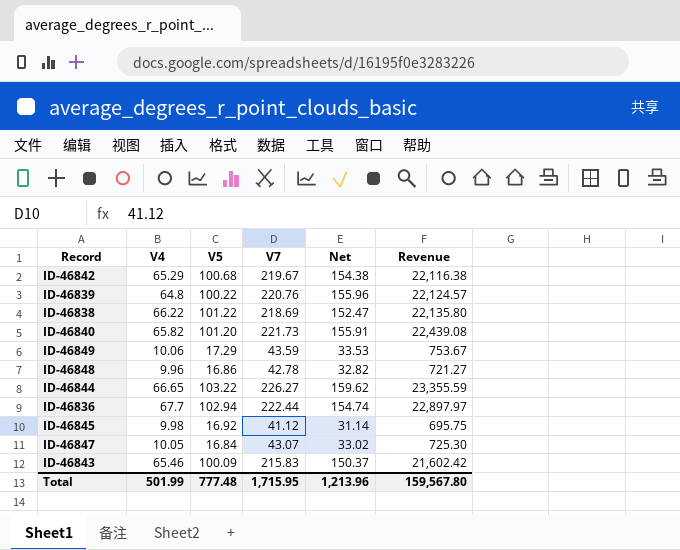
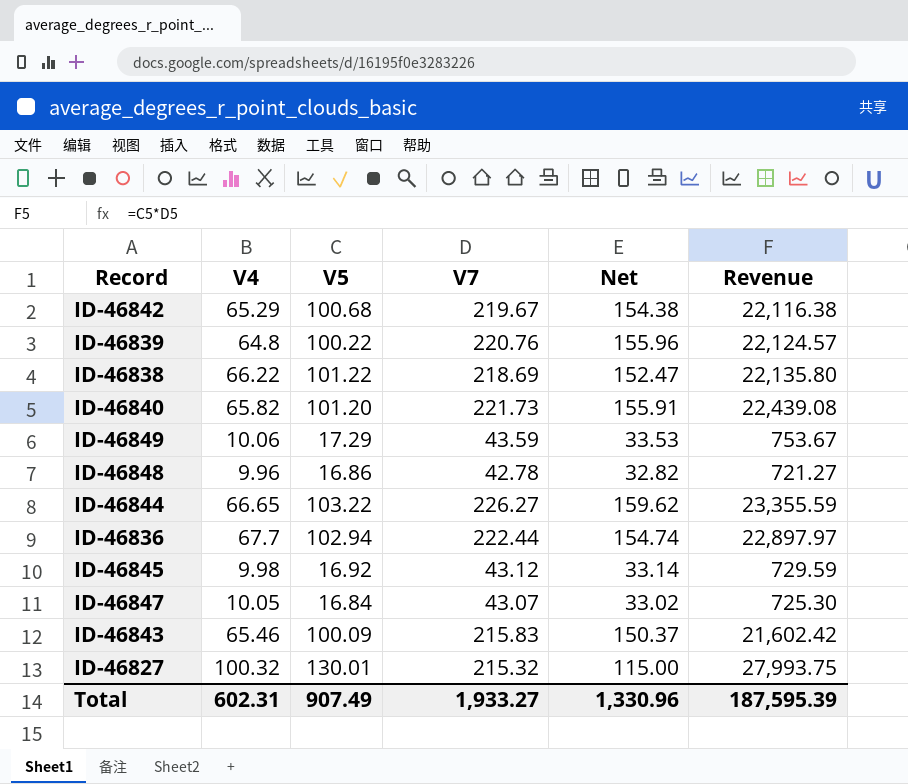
ID-46845 | V7: 41.12 -> 43.12
ID-46845 | Net: 31.14 -> 33.14
ID-46845 | Revenue: 695.75 -> 729.59
row ID-46827: none -> 100.32 | 130.01 | 215.32 | 115.00 | 27,993.75
Total | V4: 501.99 -> 602.31
Total | V5: 777.48 -> 907.49
Total | V7: 1,715.95 -> 1,933.27
Total | Net: 1,213.96 -> 1,330.96
Total | Revenue: 159,567.80 -> 187,595.39

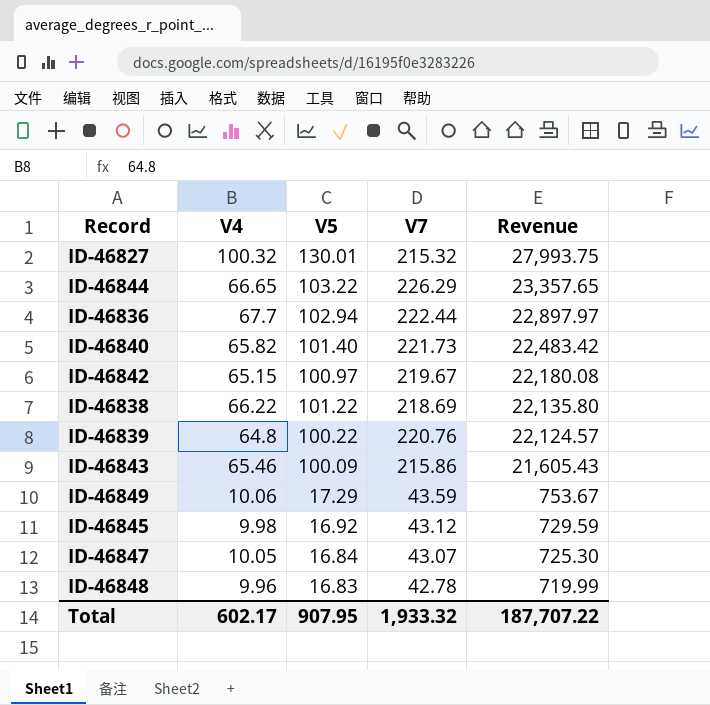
row order: none -> Revenue descending
column Net | formula: [V7] - [V4] -> none
ID-46844 | V7: 226.27 -> 226.29
ID-46844 | Revenue: 23,355.59 -> 23,357.65
ID-46840 | V5: 101.20 -> 101.40
ID-46840 | Revenue: 22,439.08 -> 22,483.42
ID-46842 | V4: 65.29 -> 65.15
ID-46842 | V5: 100.68 -> 100.97
ID-46842 | Revenue: 22,116.38 -> 22,180.08
ID-46843 | V7: 215.83 -> 215.86
ID-46843 | Revenue: 21,602.42 -> 21,605.43
ID-46848 | V5: 16.86 -> 16.83
ID-46848 | Revenue: 721.27 -> 719.99
Total | V4: 602.31 -> 602.17
Total | V5: 907.49 -> 907.95
Total | V7: 1,933.27 -> 1,933.32
Total | Revenue: 187,595.39 -> 187,707.22

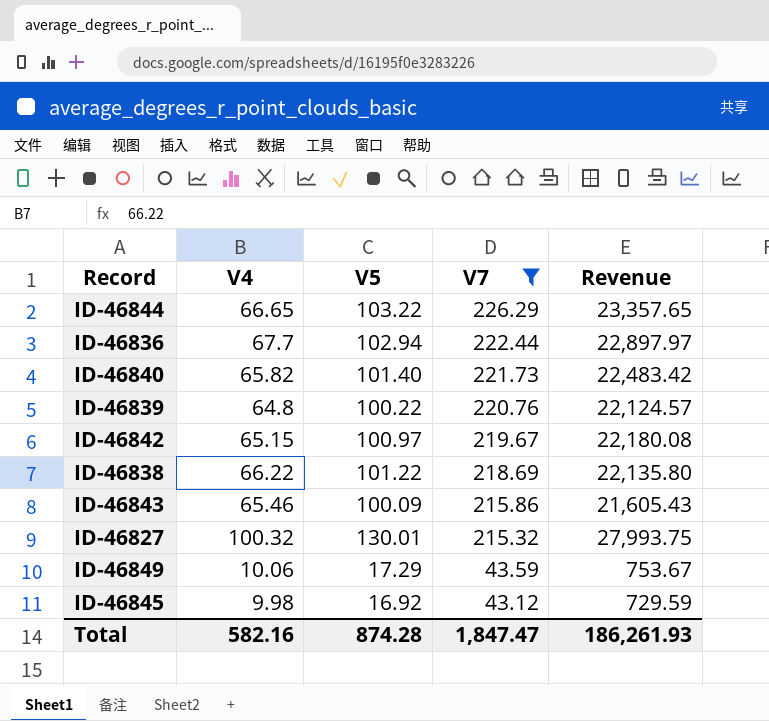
filter: none -> V7 >= 43.12
row order: Revenue descending -> V7 descending
Total | V4: 602.17 -> 582.16
Total | V5: 907.95 -> 874.28
Total | V7: 1,933.32 -> 1,847.47
Total | Revenue: 187,707.22 -> 186,261.93

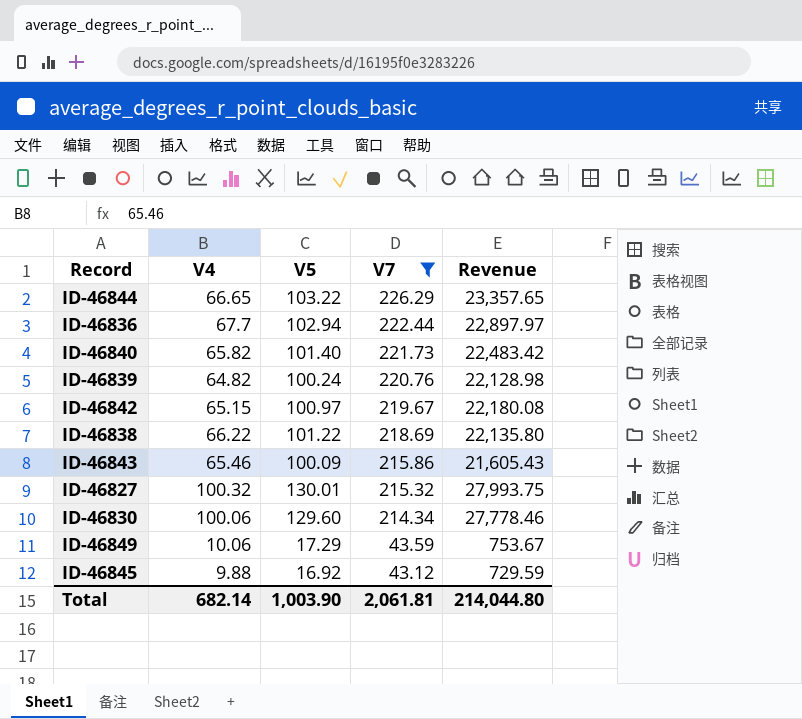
ID-46839 | V4: 64.8 -> 64.82
ID-46839 | V5: 100.22 -> 100.24
ID-46839 | Revenue: 22,124.57 -> 22,128.98
row ID-46830: none -> 100.06 | 129.60 | 214.34 | 27,778.46
ID-46845 | V4: 9.98 -> 9.88
Total | V4: 582.16 -> 682.14
Total | V5: 874.28 -> 1,003.90
Total | V7: 1,847.47 -> 2,061.81
Total | Revenue: 186,261.93 -> 214,044.80

